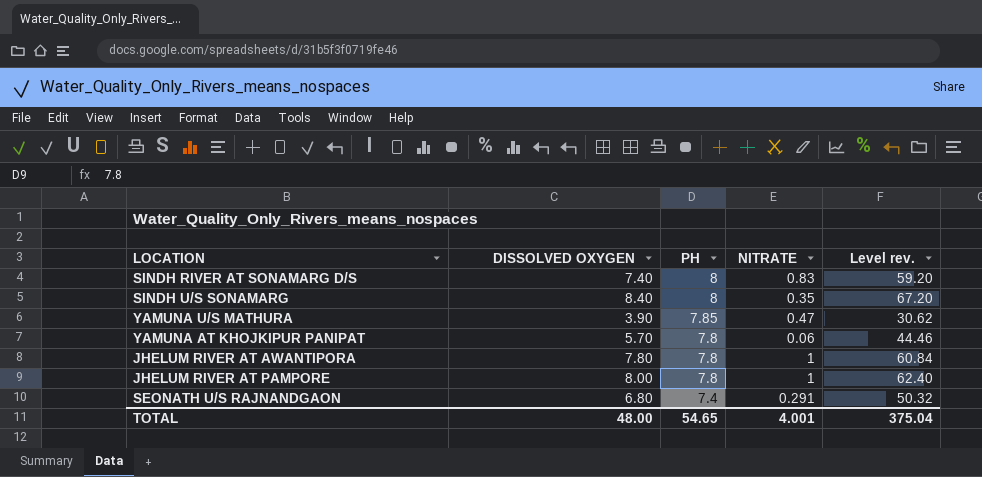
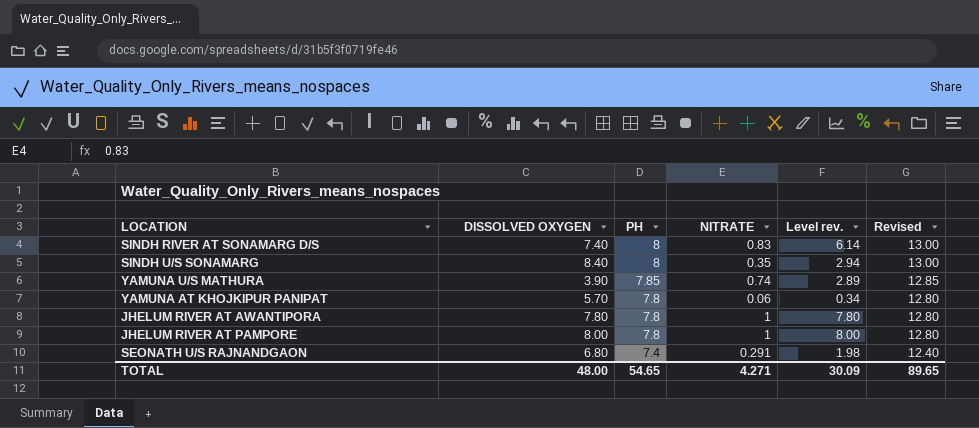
column Level rev. | formula: [DISSOLVED OXYGEN] * [PH] -> [DISSOLVED OXYGEN] * [NITRATE]
column Revised | formula: none -> [PH] + 5
YAMUNA U/S MATHURA | NITRATE: 0.47 -> 0.74
TOTAL | NITRATE: 4.001 -> 4.271
TOTAL | Level rev.: 375.04 -> 30.09

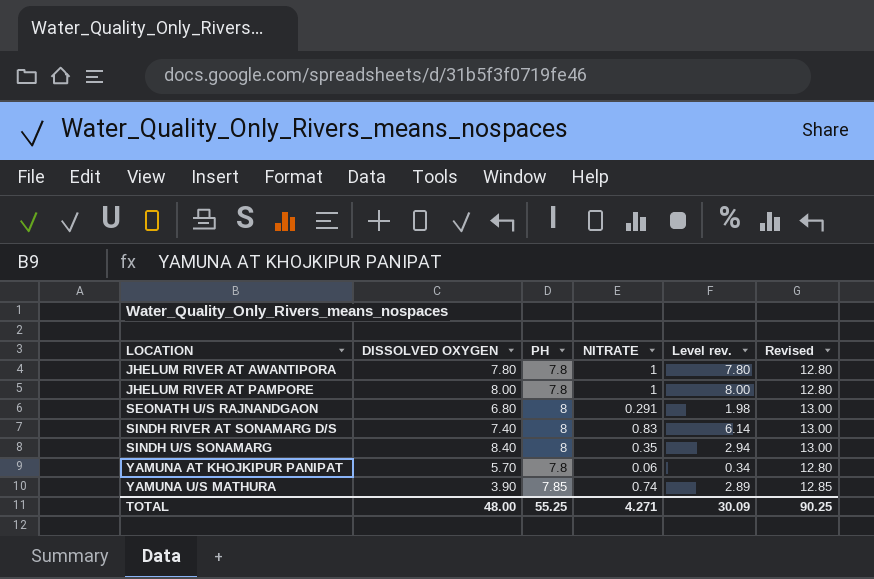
row order: PH descending -> LOCATION ascending
SEONATH U/S RAJNANDGAON | PH: 7.4 -> 8
SEONATH U/S RAJNANDGAON | Revised: 12.40 -> 13.00
TOTAL | PH: 54.65 -> 55.25
TOTAL | Revised: 89.65 -> 90.25

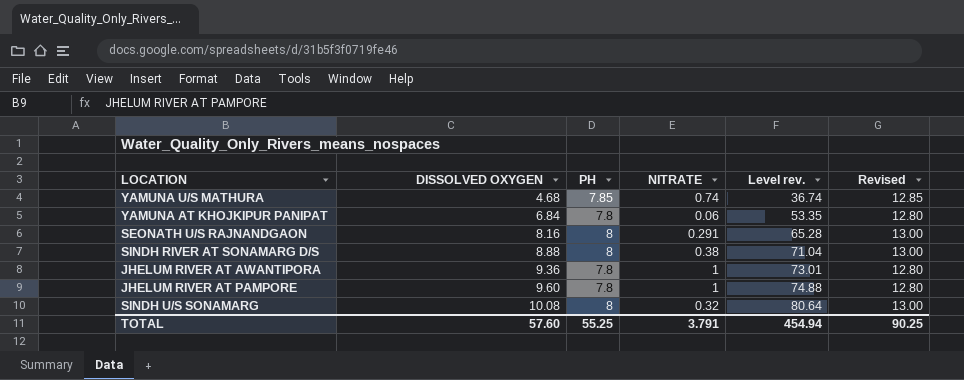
row order: LOCATION ascending -> DISSOLVED OXYGEN ascending
column Level rev. | formula: [DISSOLVED OXYGEN] * [NITRATE] -> [DISSOLVED OXYGEN] * [PH]
YAMUNA U/S MATHURA | DISSOLVED OXYGEN: 3.90 -> 4.68
YAMUNA AT KHOJKIPUR PANIPAT | DISSOLVED OXYGEN: 5.70 -> 6.84
SEONATH U/S RAJNANDGAON | DISSOLVED OXYGEN: 6.80 -> 8.16
SINDH RIVER AT SONAMARG D/S | DISSOLVED OXYGEN: 7.40 -> 8.88
SINDH RIVER AT SONAMARG D/S | NITRATE: 0.83 -> 0.38
JHELUM RIVER AT AWANTIPORA | DISSOLVED OXYGEN: 7.80 -> 9.36
JHELUM RIVER AT PAMPORE | DISSOLVED OXYGEN: 8.00 -> 9.60
SINDH U/S SONAMARG | DISSOLVED OXYGEN: 8.40 -> 10.08
SINDH U/S SONAMARG | NITRATE: 0.35 -> 0.32
TOTAL | DISSOLVED OXYGEN: 48.00 -> 57.60
TOTAL | NITRATE: 4.271 -> 3.791
TOTAL | Level rev.: 30.09 -> 454.94

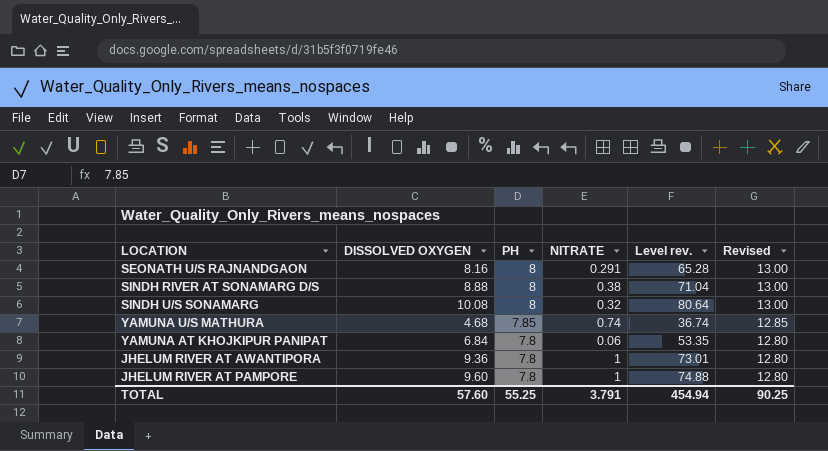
row order: DISSOLVED OXYGEN ascending -> PH descending

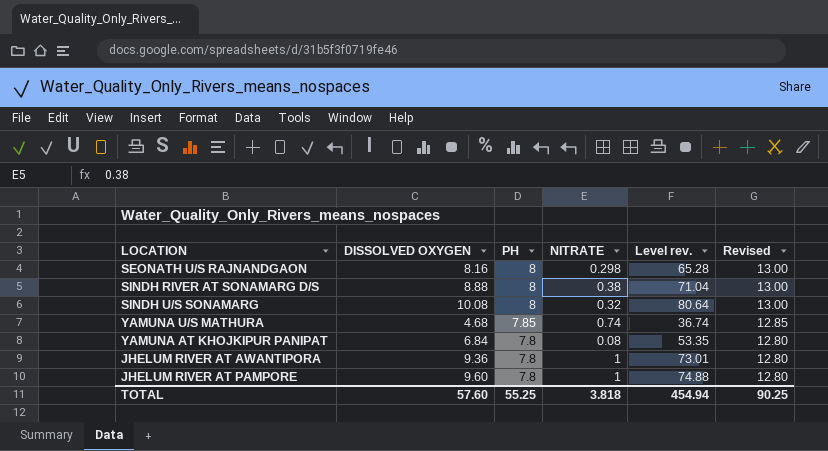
SEONATH U/S RAJNANDGAON | NITRATE: 0.291 -> 0.298
YAMUNA AT KHOJKIPUR PANIPAT | NITRATE: 0.06 -> 0.08
TOTAL | NITRATE: 3.791 -> 3.818

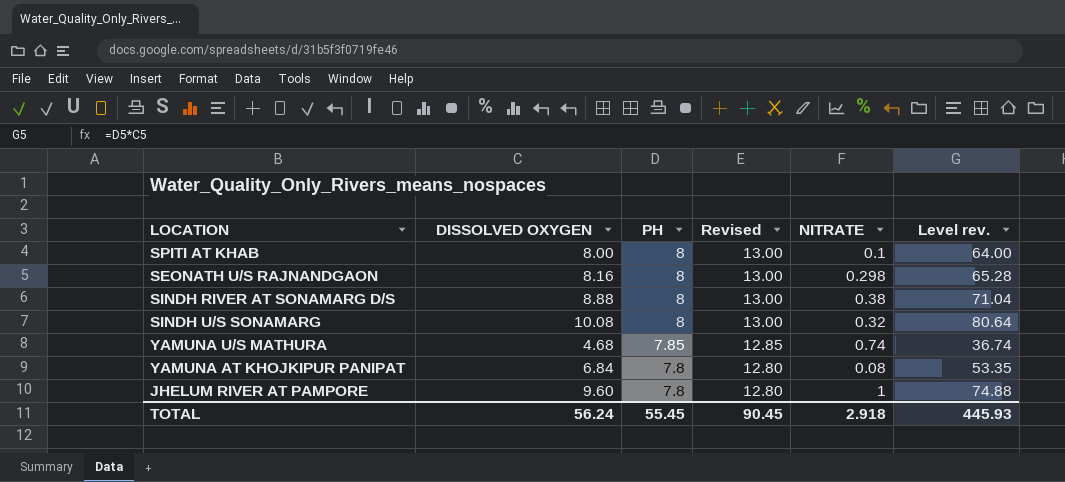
column Revised | position: 6 -> 4
row JHELUM RIVER AT AWANTIPORA: 9.36 | 7.8 | 1 | 73.01 | 12.80 -> none
row SPITI AT KHAB: none -> 8.00 | 8 | 13.00 | 0.1 | 64.00
TOTAL | DISSOLVED OXYGEN: 57.60 -> 56.24
TOTAL | PH: 55.25 -> 55.45
TOTAL | Revised: 90.25 -> 90.45
TOTAL | NITRATE: 3.818 -> 2.918
TOTAL | Level rev.: 454.94 -> 445.93

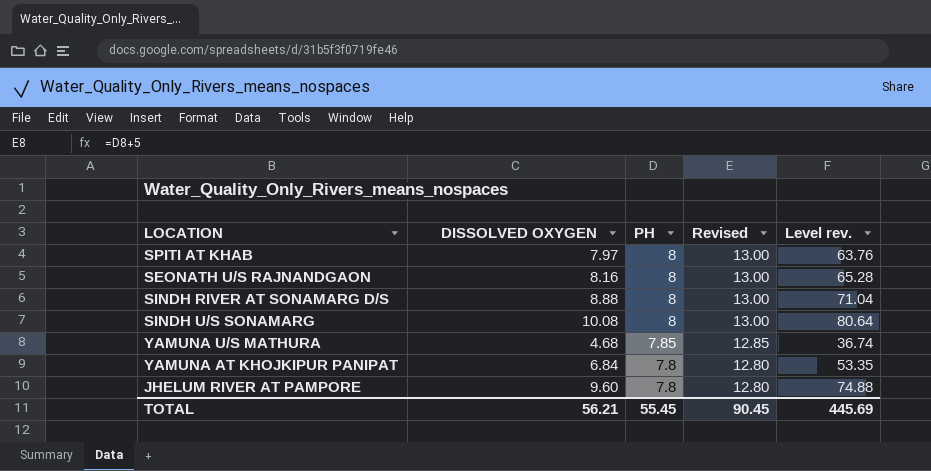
column NITRATE | position: 5 -> none
SPITI AT KHAB | DISSOLVED OXYGEN: 8.00 -> 7.97
SPITI AT KHAB | Level rev.: 64.00 -> 63.76
TOTAL | DISSOLVED OXYGEN: 56.24 -> 56.21
TOTAL | Level rev.: 445.93 -> 445.69

